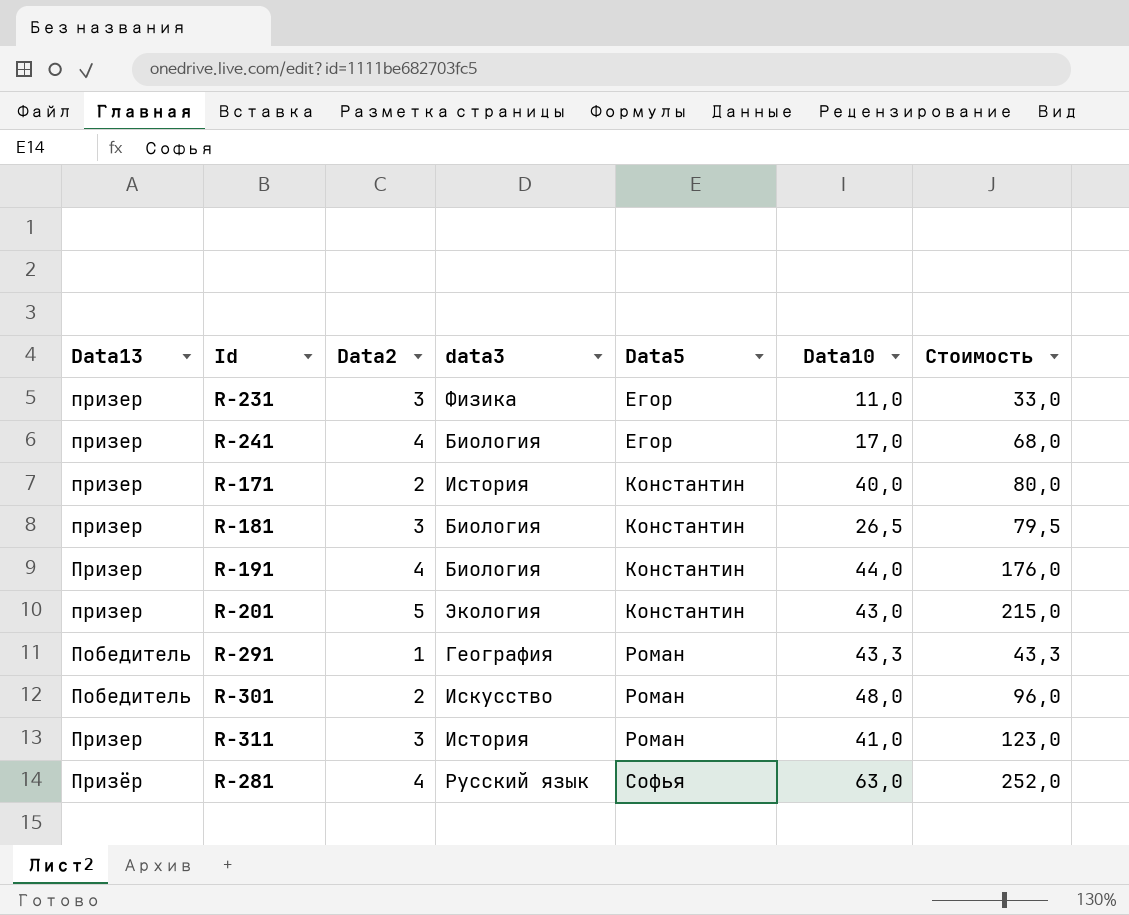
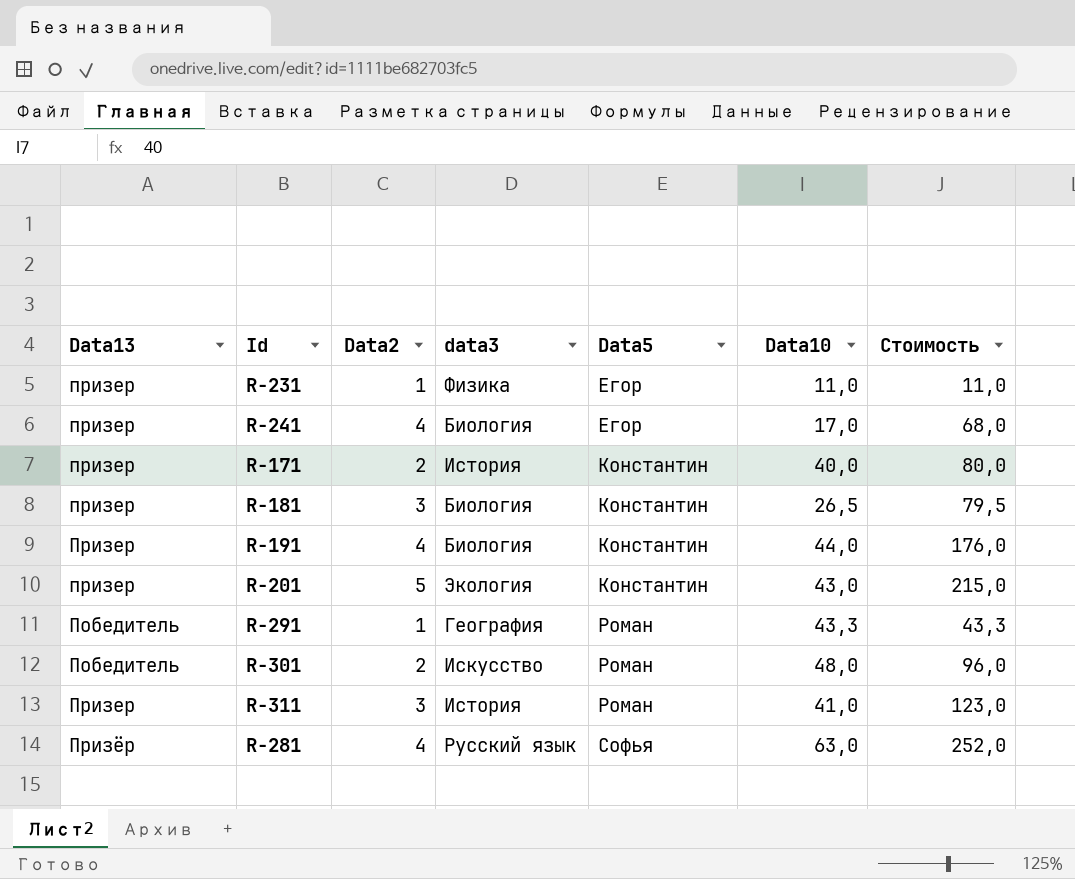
R-231 | Data2: 3 -> 1
R-231 | Стоимость: 33,0 -> 11,0

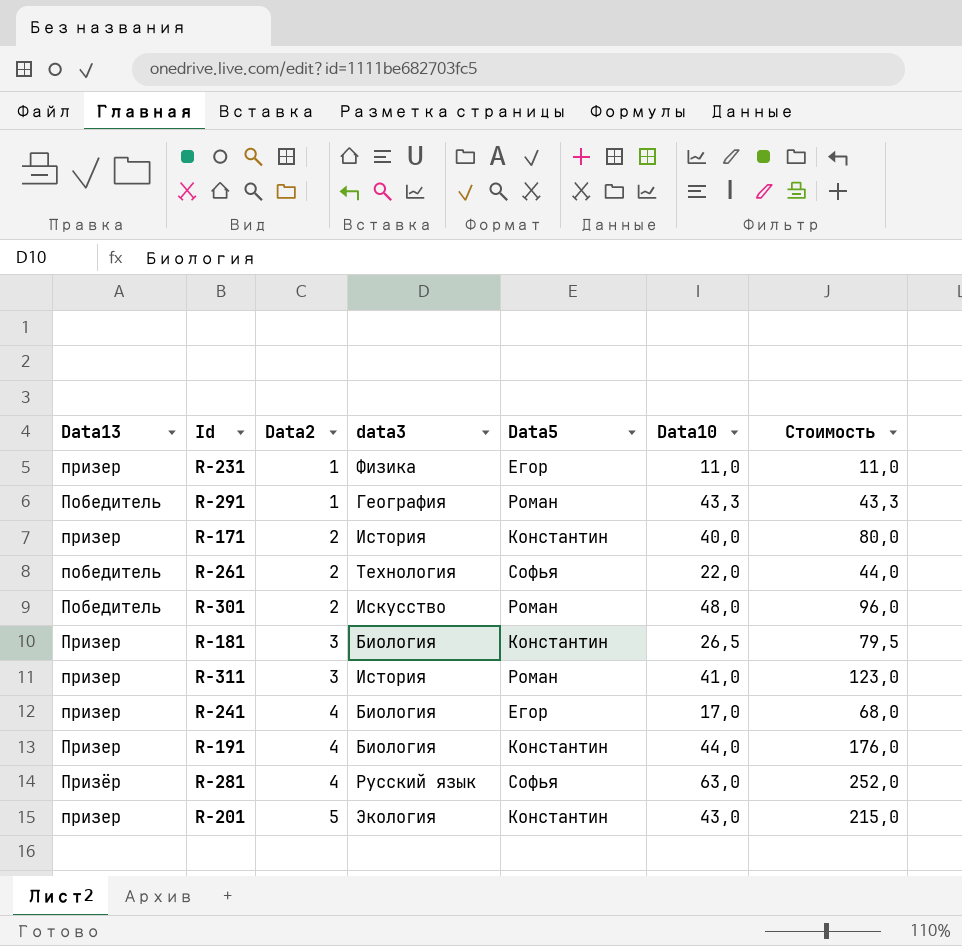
row order: Data5 ascending -> Data2 ascending
row R-261: none -> победитель | 2 | Технология | Софья | 22,0 | 44,0
R-181 | Data13: призер -> Призер
R-311 | Data13: Призер -> призер

